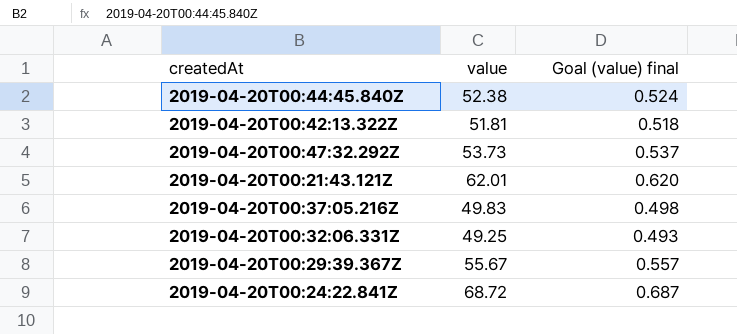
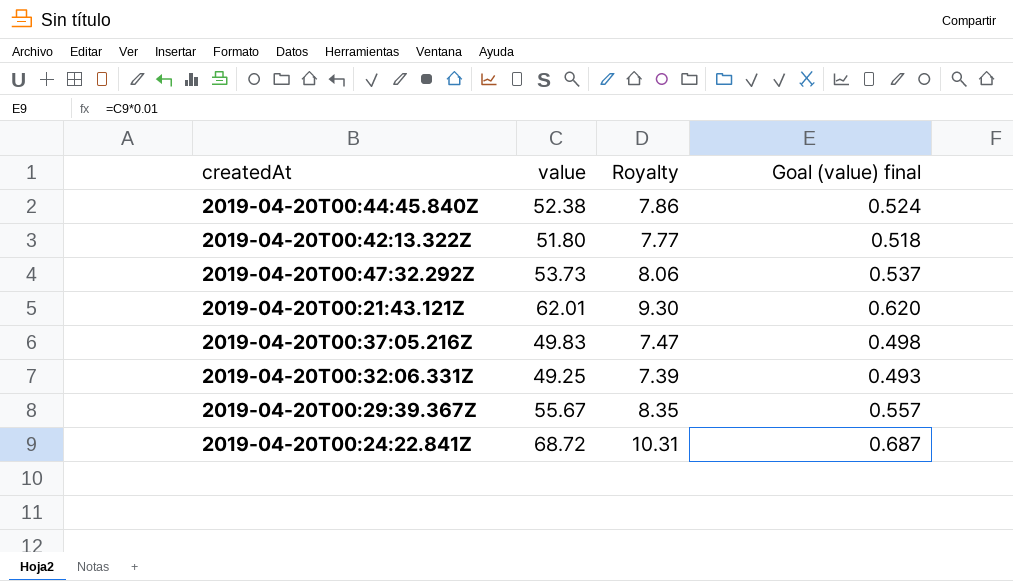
column Royalty | formula: none -> [value] * 0.15
2019-04-20T00:42:13.322Z | value: 51.81 -> 51.80

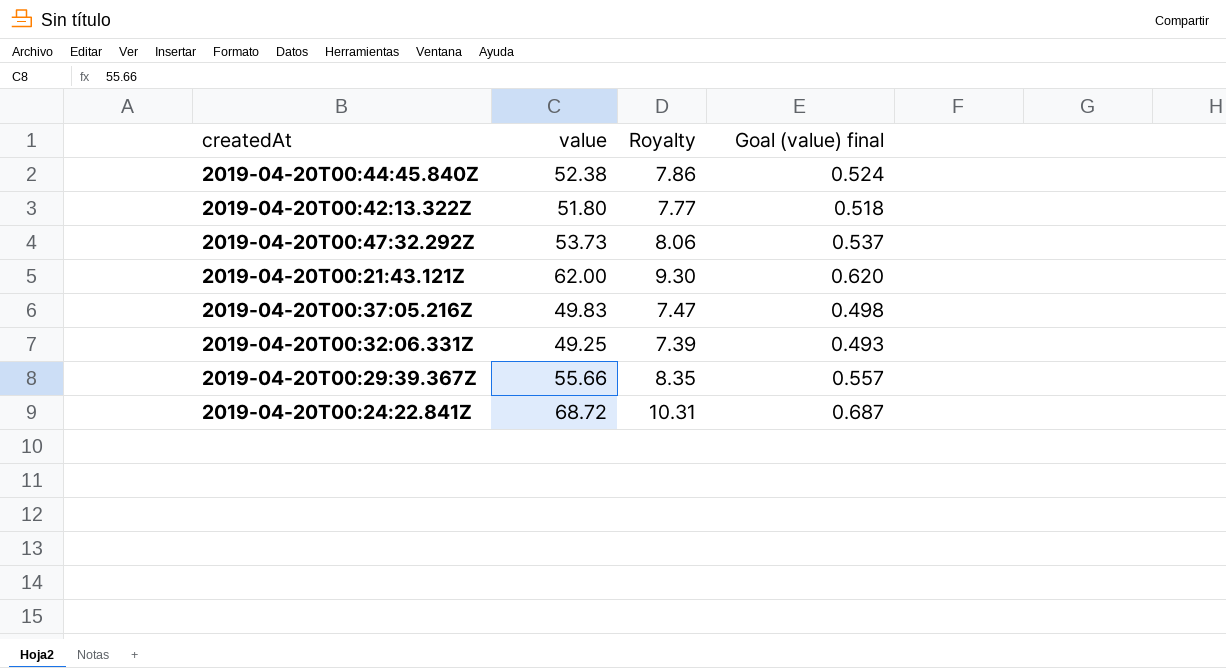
2019-04-20T00:21:43.121Z | value: 62.01 -> 62.00
2019-04-20T00:29:39.367Z | value: 55.67 -> 55.66

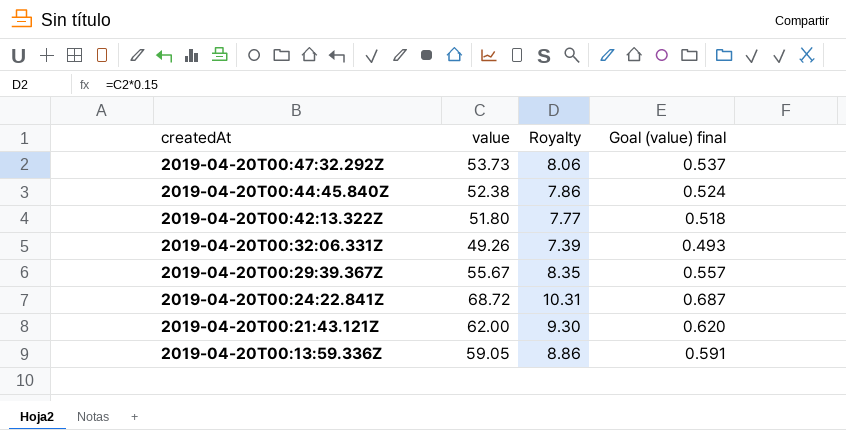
row order: none -> createdAt descending
row 2019-04-20T00:37:05.216Z: 49.83 | 7.47 | 0.498 -> none
2019-04-20T00:32:06.331Z | value: 49.25 -> 49.26
2019-04-20T00:29:39.367Z | value: 55.66 -> 55.67
row 2019-04-20T00:13:59.336Z: none -> 59.05 | 8.86 | 0.591

